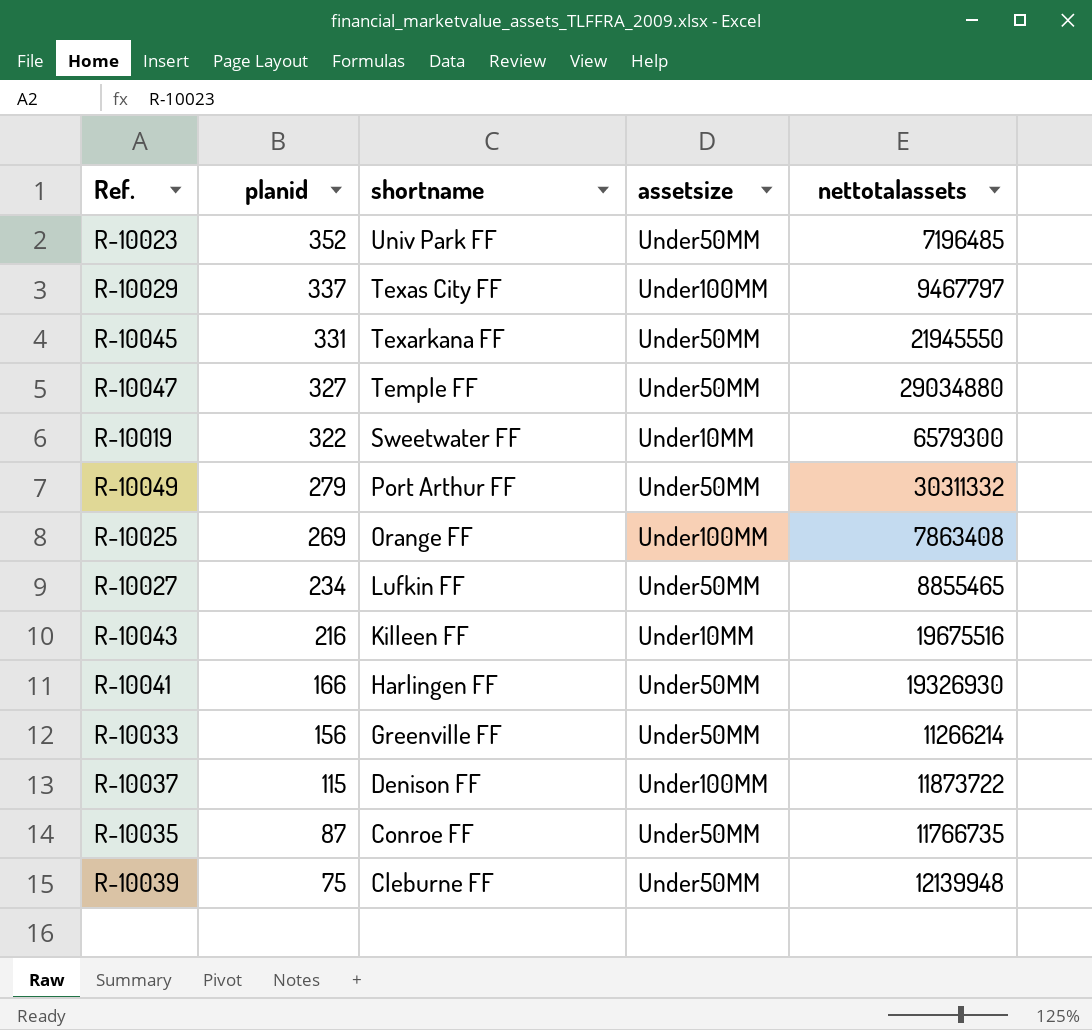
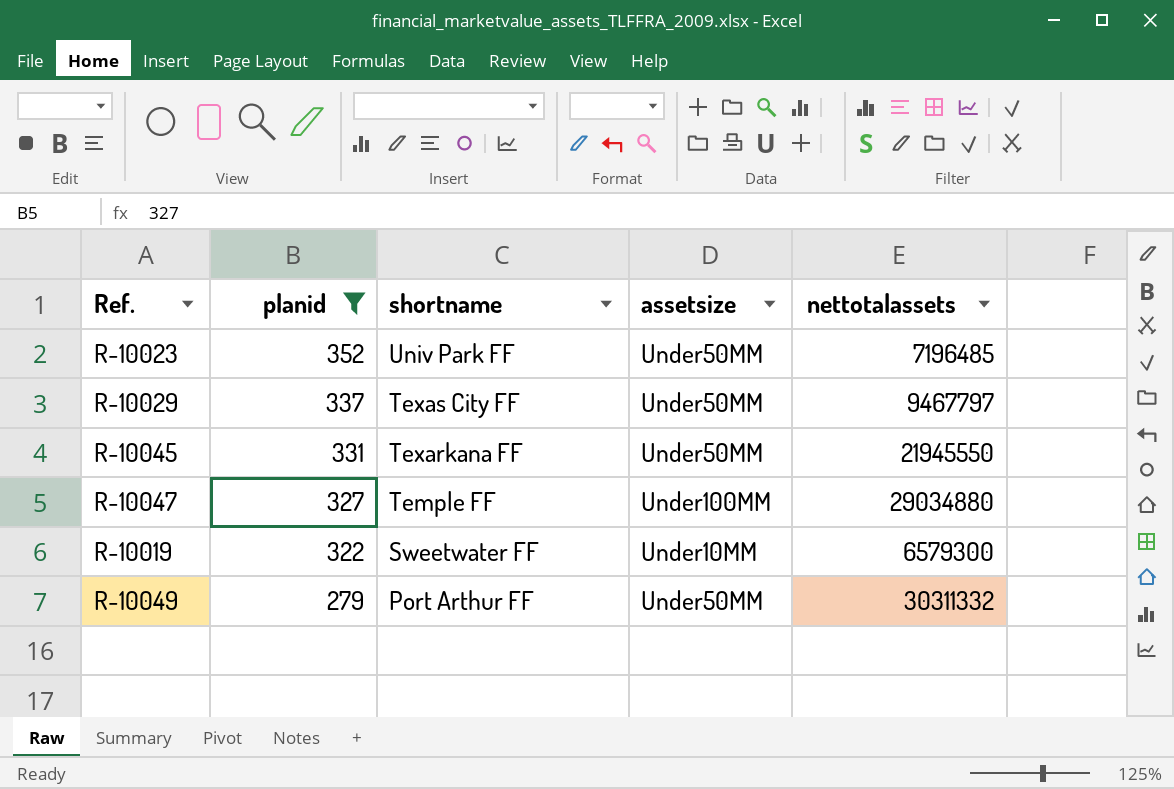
filter: none -> planid >= 279
R-10029 | assetsize: Under100MM -> Under50MM
R-10047 | assetsize: Under50MM -> Under100MM

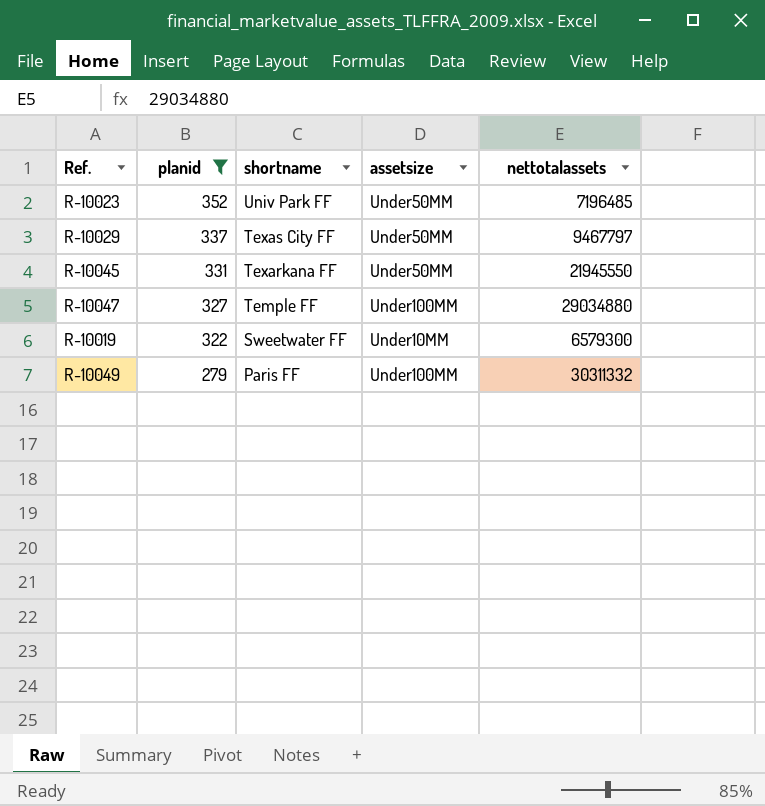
R-10049 | shortname: Port Arthur FF -> Paris FF
R-10049 | assetsize: Under50MM -> Under100MM

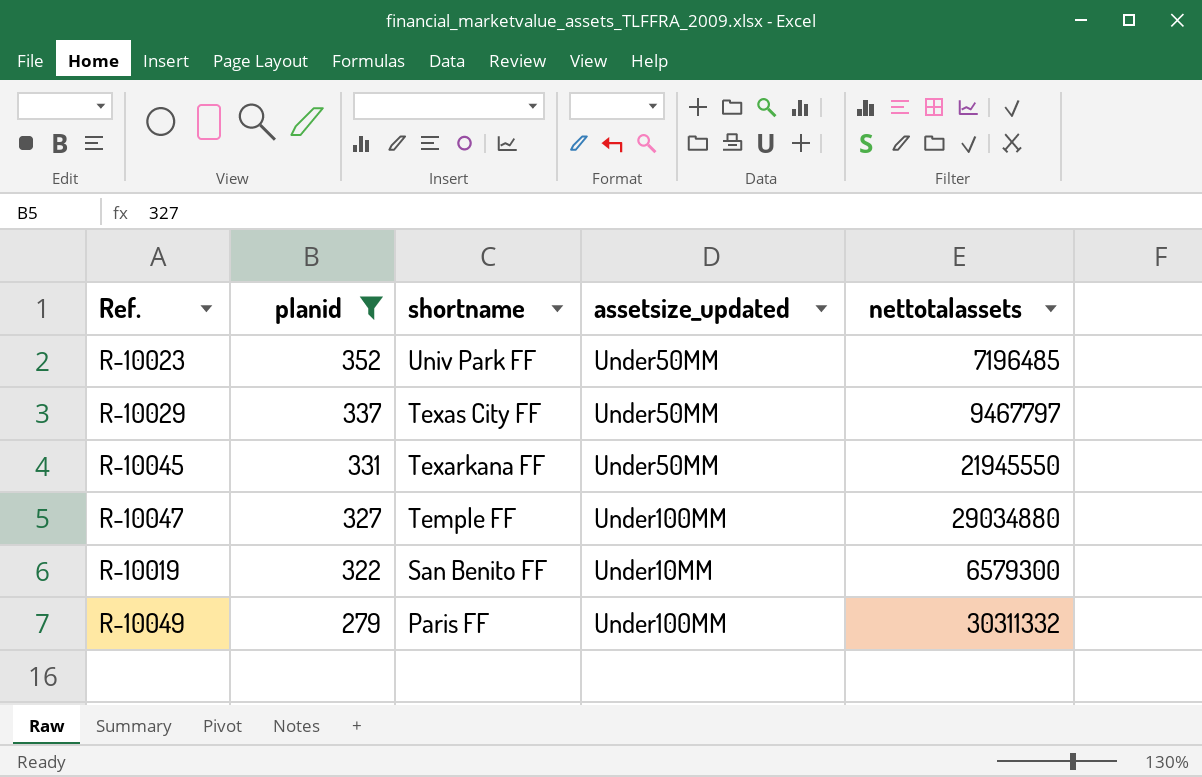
column name: assetsize -> assetsize_updated
R-10019 | shortname: Sweetwater FF -> San Benito FF

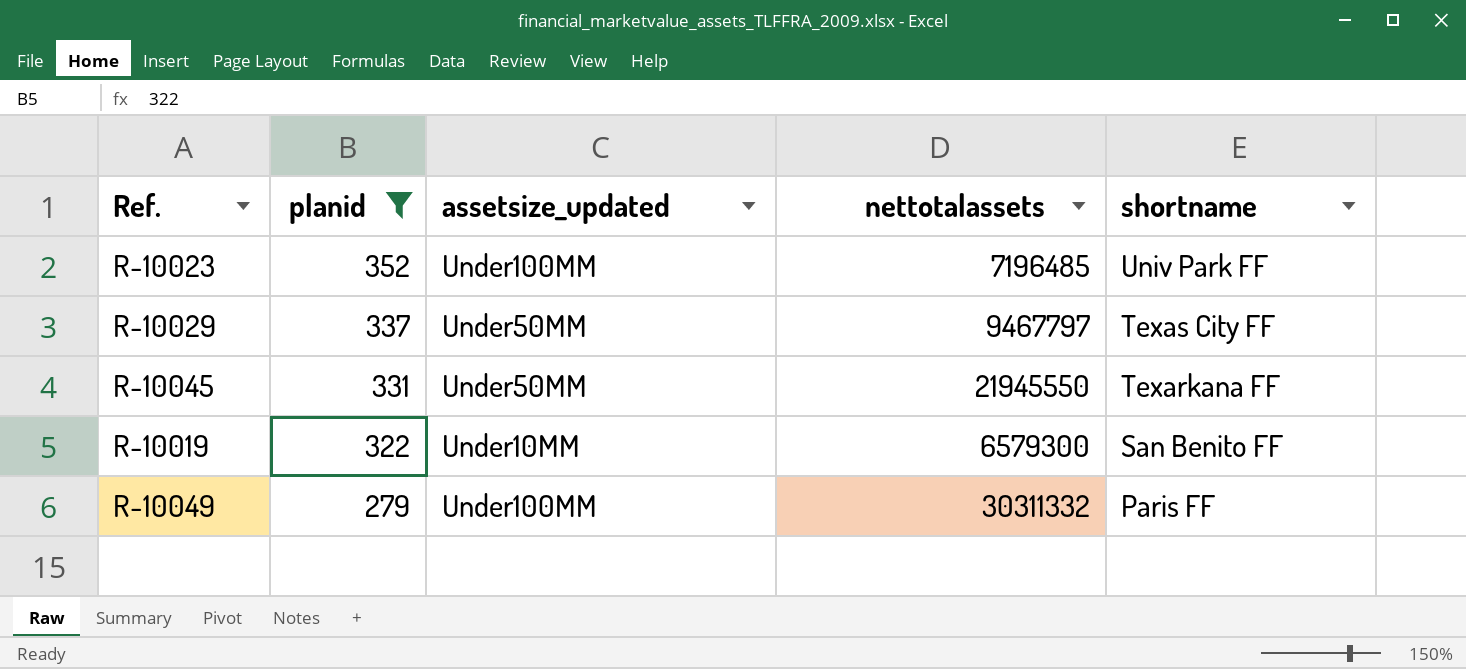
column shortname | position: 3 -> 5
row R-10047: 327 | Temple FF | Under100MM | 29034880 -> none
R-10023 | assetsize_updated: Under50MM -> Under100MM

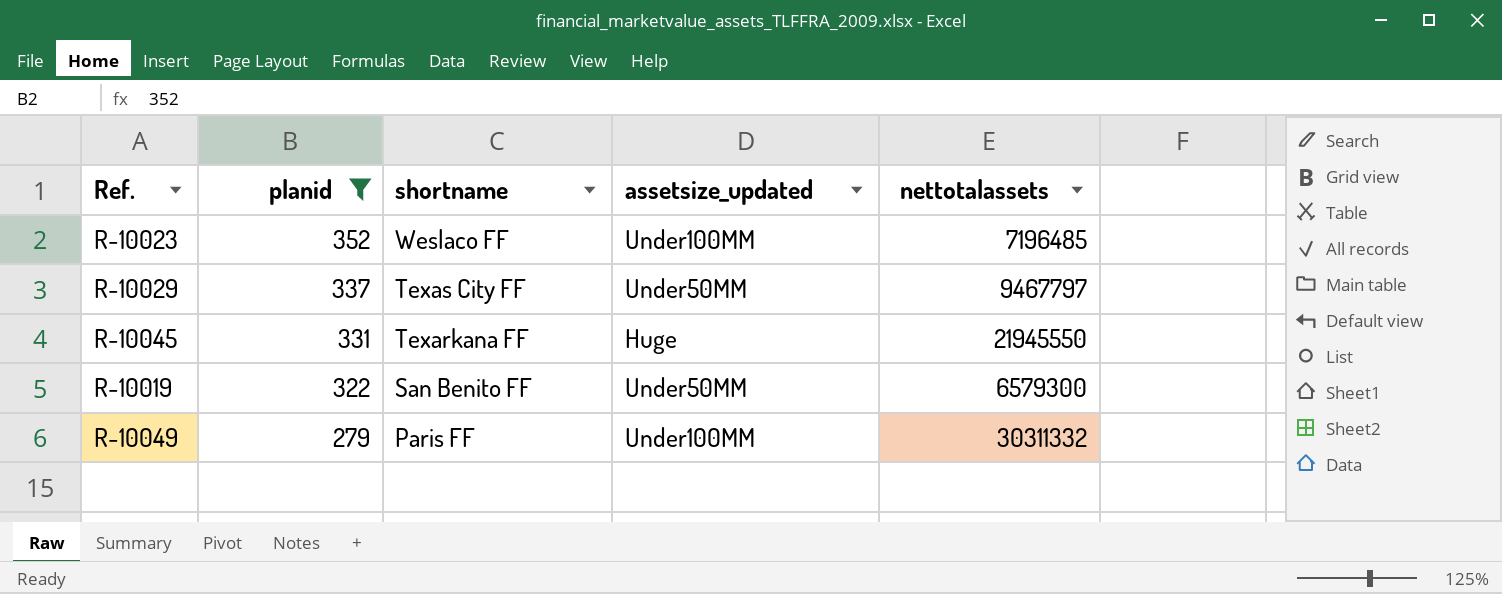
column shortname | position: 5 -> 3
R-10023 | shortname: Univ Park FF -> Weslaco FF
R-10045 | assetsize_updated: Under50MM -> Huge
R-10019 | assetsize_updated: Under10MM -> Under50MM

